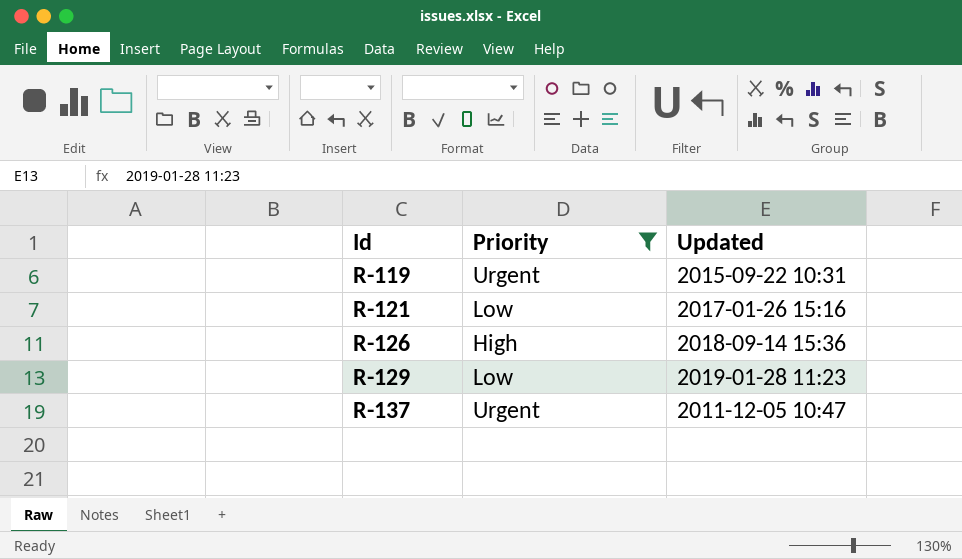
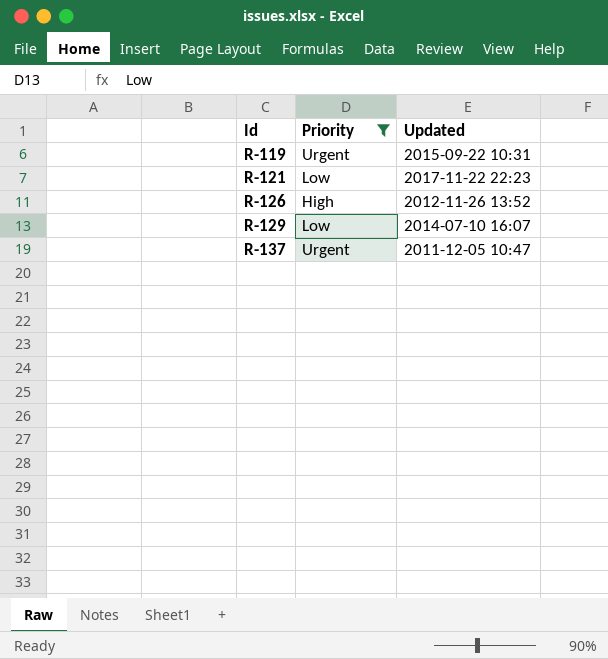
R-121 | Updated: 2017-01-26 15:16 -> 2017-11-22 22:23
R-126 | Updated: 2018-09-14 15:36 -> 2012-11-26 13:52
R-129 | Updated: 2019-01-28 11:23 -> 2014-07-10 16:07

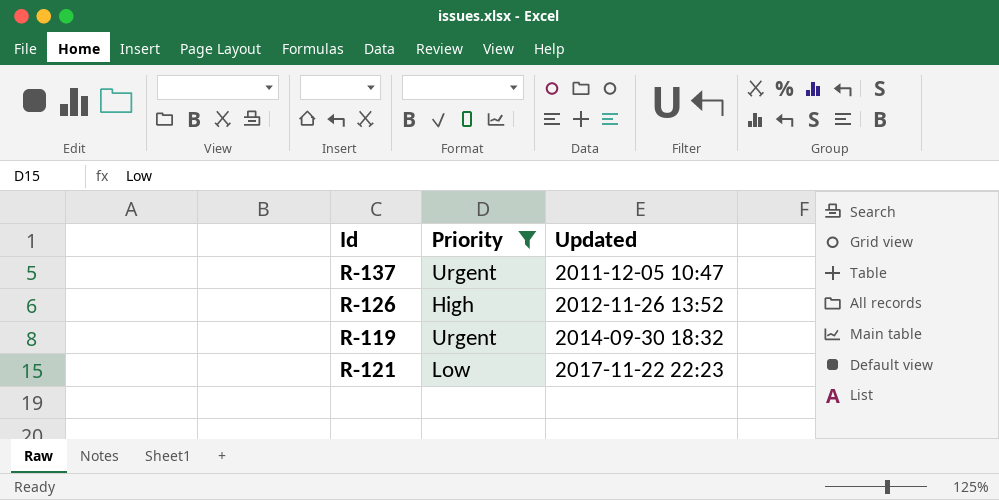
row order: Id ascending -> Updated ascending
row R-129: Low | 2014-07-10 16:07 -> none
R-119 | Updated: 2015-09-22 10:31 -> 2014-09-30 18:32

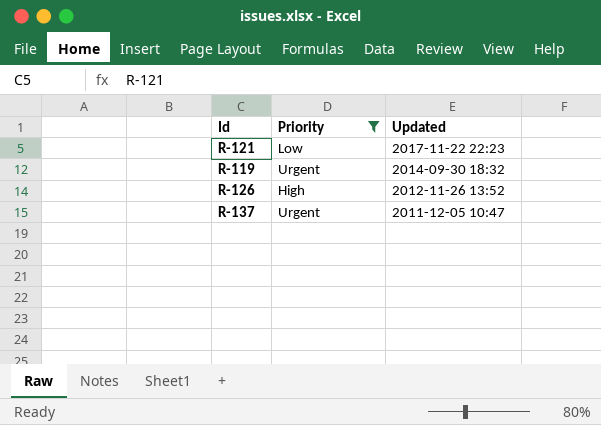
row order: Updated ascending -> Updated descending

